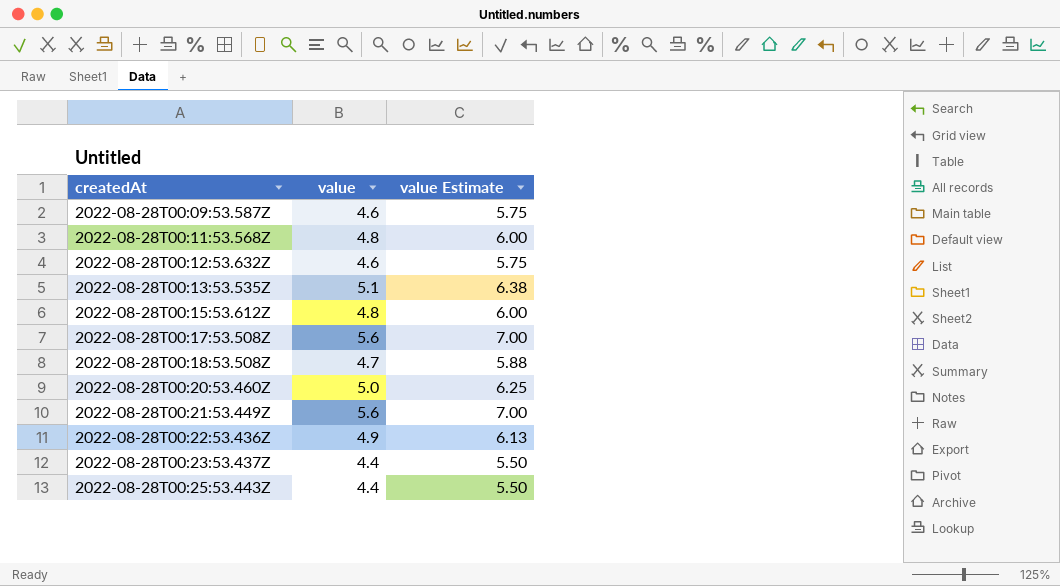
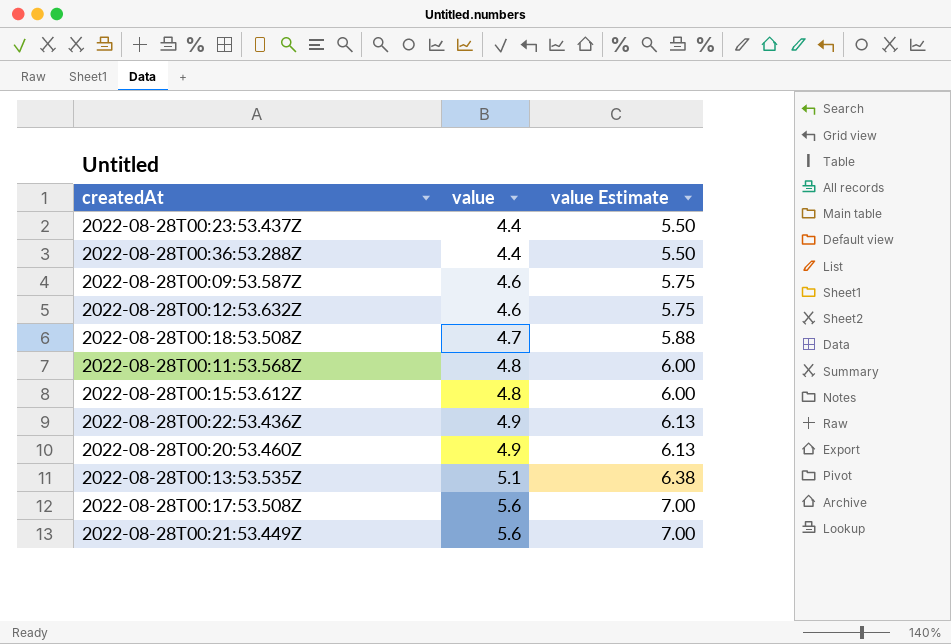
row order: createdAt ascending -> value ascending
row 2022-08-28T00:25:53.443Z: 4.4 | 5.50 -> none
row 2022-08-28T00:36:53.288Z: none -> 4.4 | 5.50
2022-08-28T00:20:53.460Z | value: 5.0 -> 4.9
2022-08-28T00:20:53.460Z | value Estimate: 6.25 -> 6.13

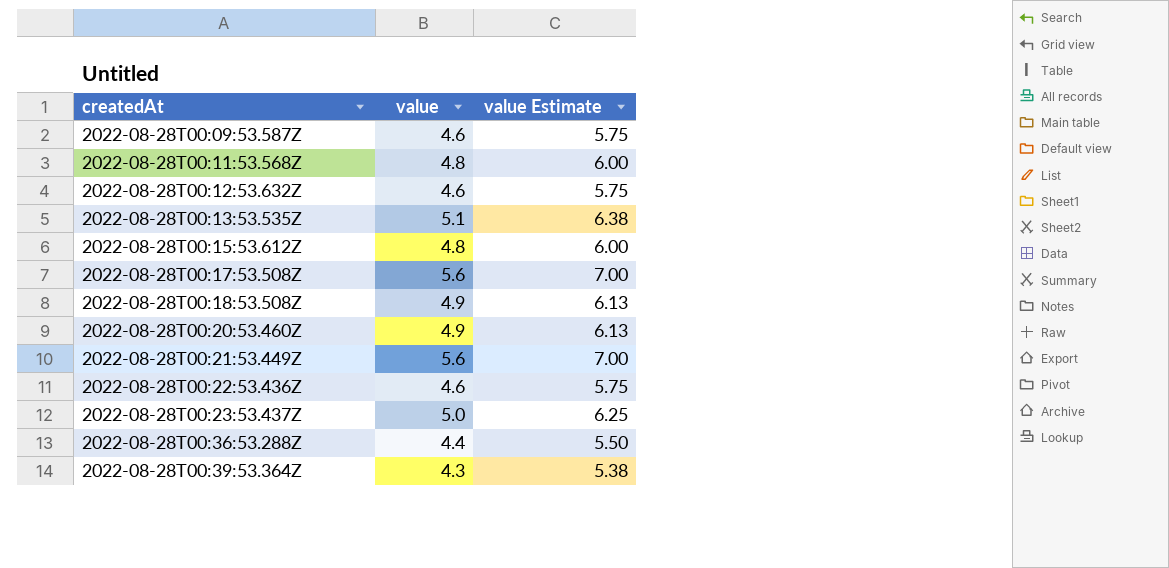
row order: value ascending -> createdAt ascending
2022-08-28T00:18:53.508Z | value: 4.7 -> 4.9
2022-08-28T00:18:53.508Z | value Estimate: 5.88 -> 6.13
2022-08-28T00:22:53.436Z | value: 4.9 -> 4.6
2022-08-28T00:22:53.436Z | value Estimate: 6.13 -> 5.75
2022-08-28T00:23:53.437Z | value: 4.4 -> 5.0
2022-08-28T00:23:53.437Z | value Estimate: 5.50 -> 6.25
row 2022-08-28T00:39:53.364Z: none -> 4.3 | 5.38

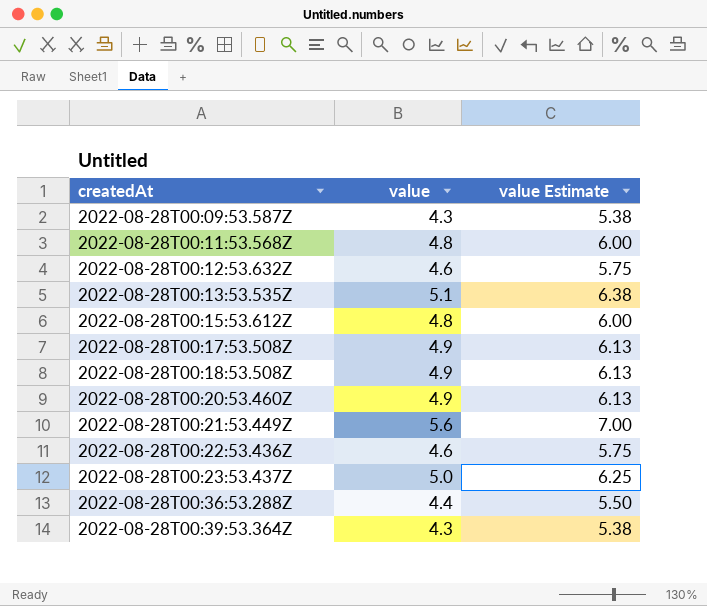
2022-08-28T00:09:53.587Z | value: 4.6 -> 4.3
2022-08-28T00:09:53.587Z | value Estimate: 5.75 -> 5.38
2022-08-28T00:17:53.508Z | value: 5.6 -> 4.9
2022-08-28T00:17:53.508Z | value Estimate: 7.00 -> 6.13

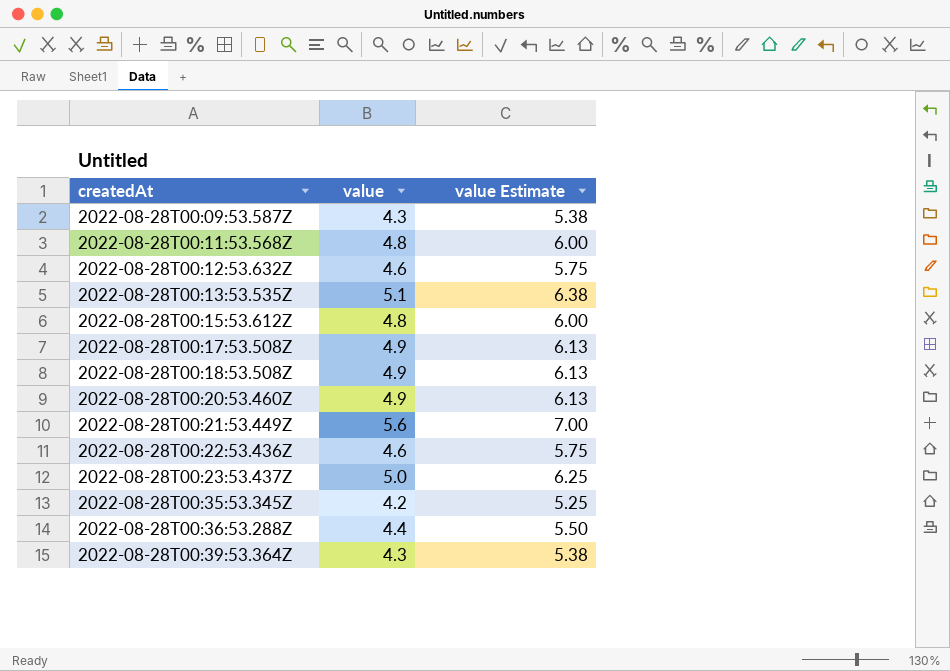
row 2022-08-28T00:35:53.345Z: none -> 4.2 | 5.25

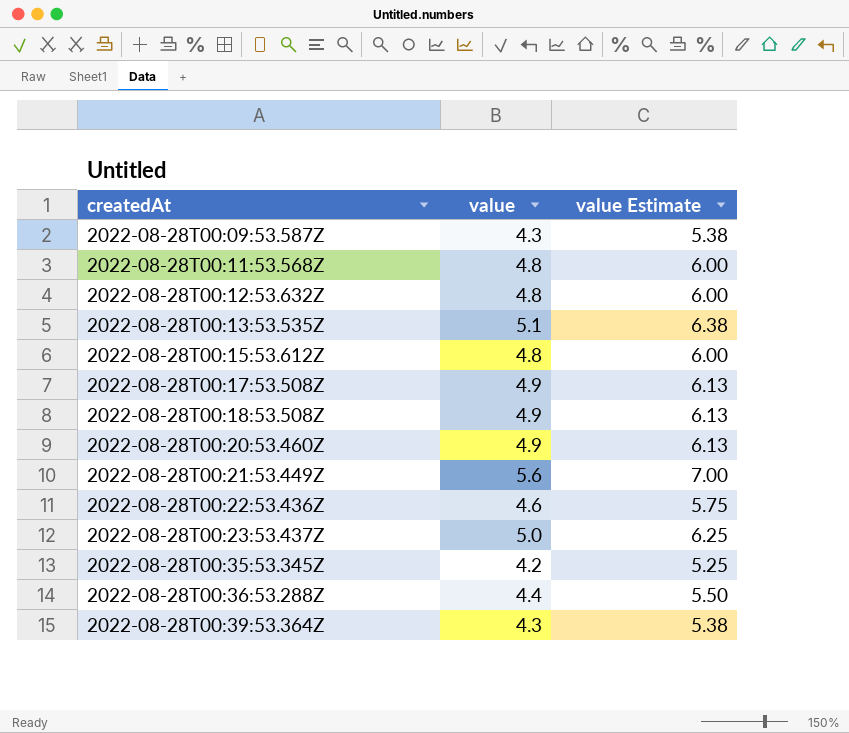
2022-08-28T00:12:53.632Z | value: 4.6 -> 4.8
2022-08-28T00:12:53.632Z | value Estimate: 5.75 -> 6.00

